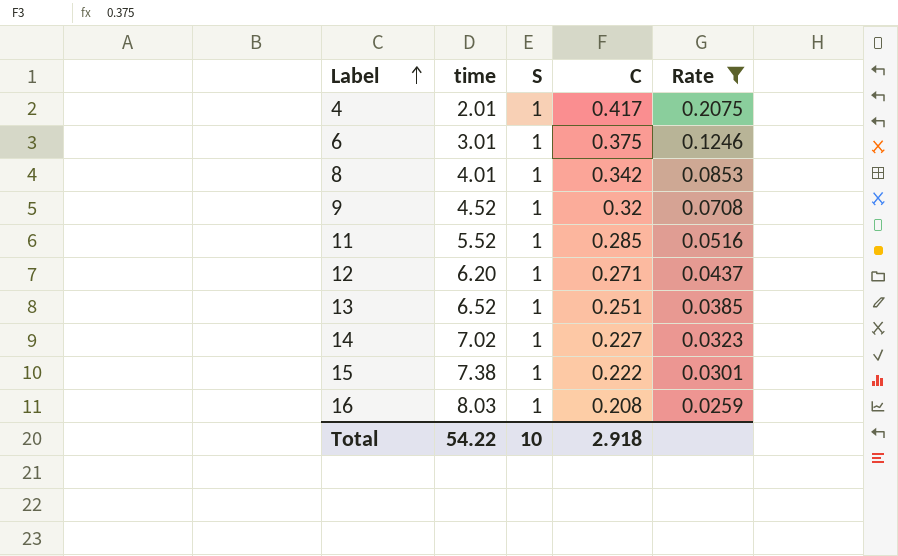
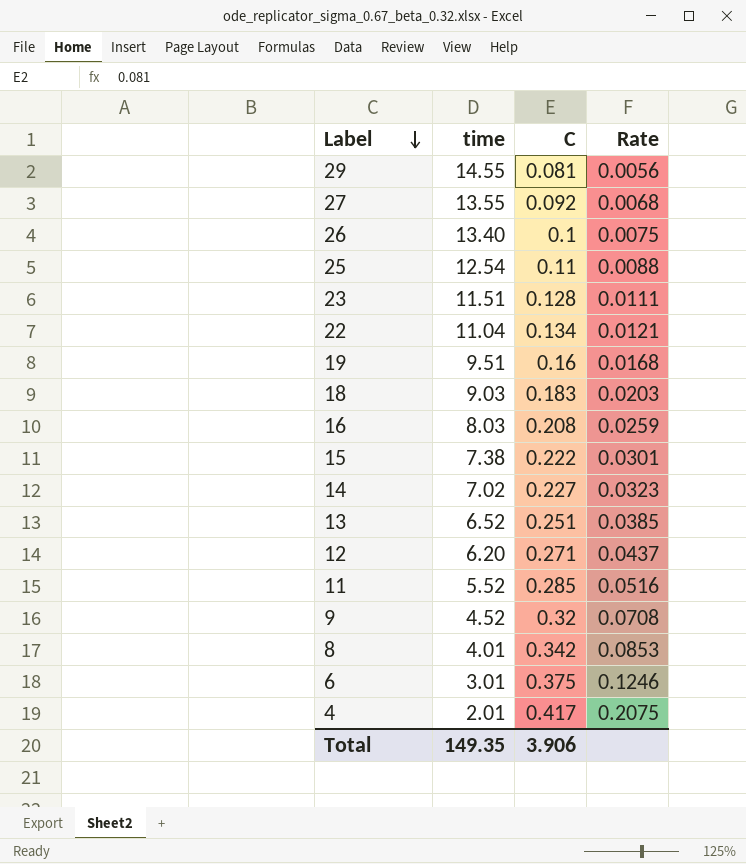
filter: Rate >= 0.0259 -> none
row order: Label ascending -> Label descending
column S | position: 3 -> none
Total | time: 54.22 -> 149.35
Total | C: 2.918 -> 3.906

